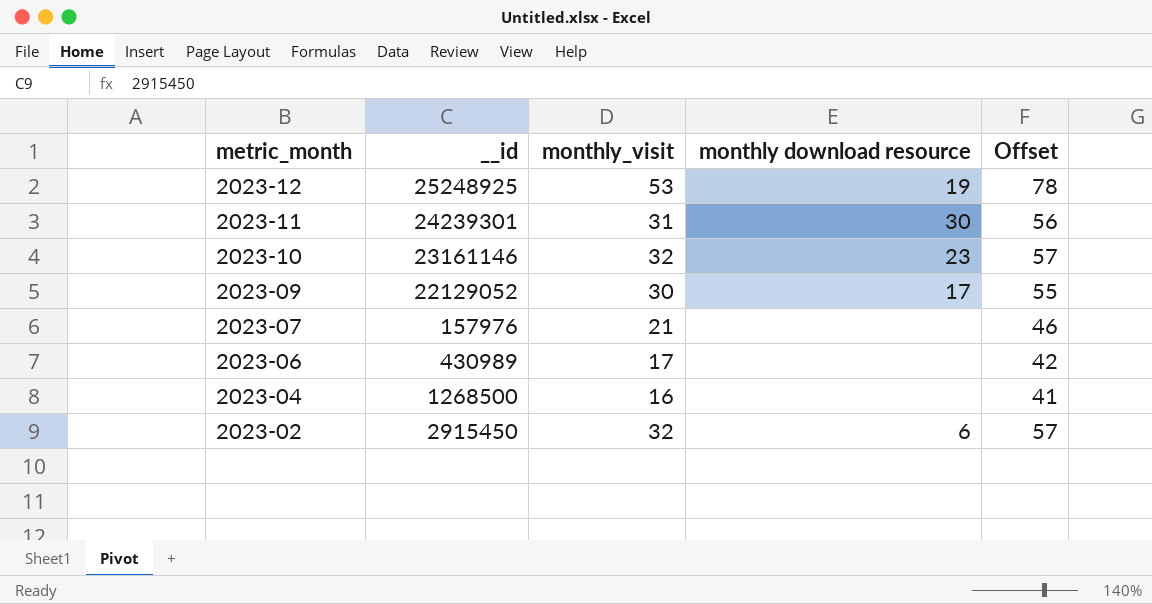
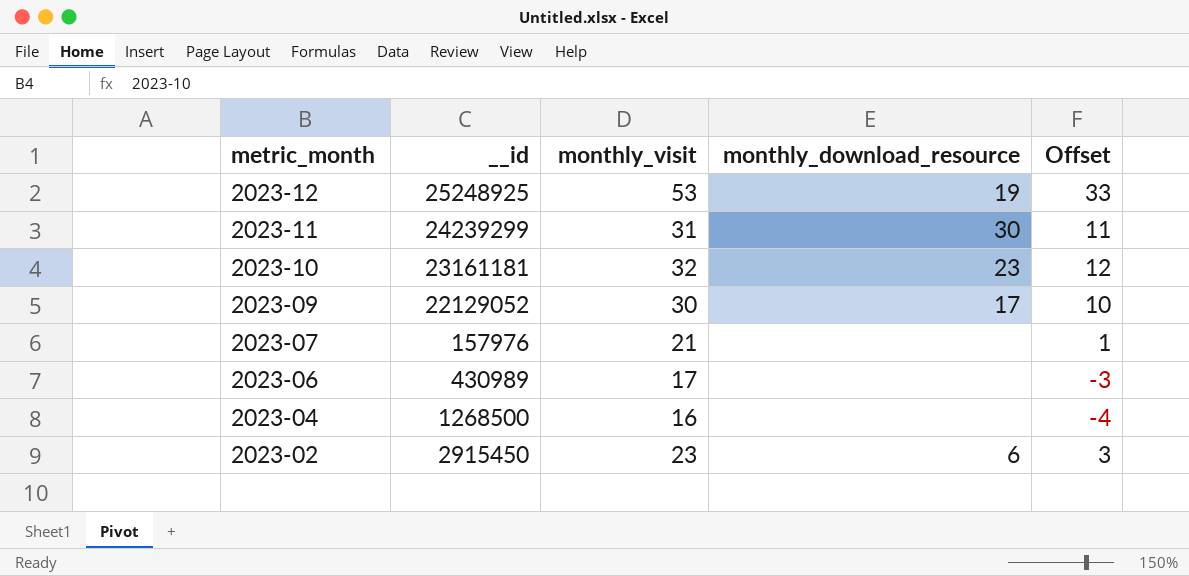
column name: monthly download resource -> monthly_download_resource
column Offset | formula: [monthly_visit] + 25 -> [monthly_visit] - 20
2023-11 | __id: 24239301 -> 24239299
2023-10 | __id: 23161146 -> 23161181
2023-02 | monthly_visit: 32 -> 23

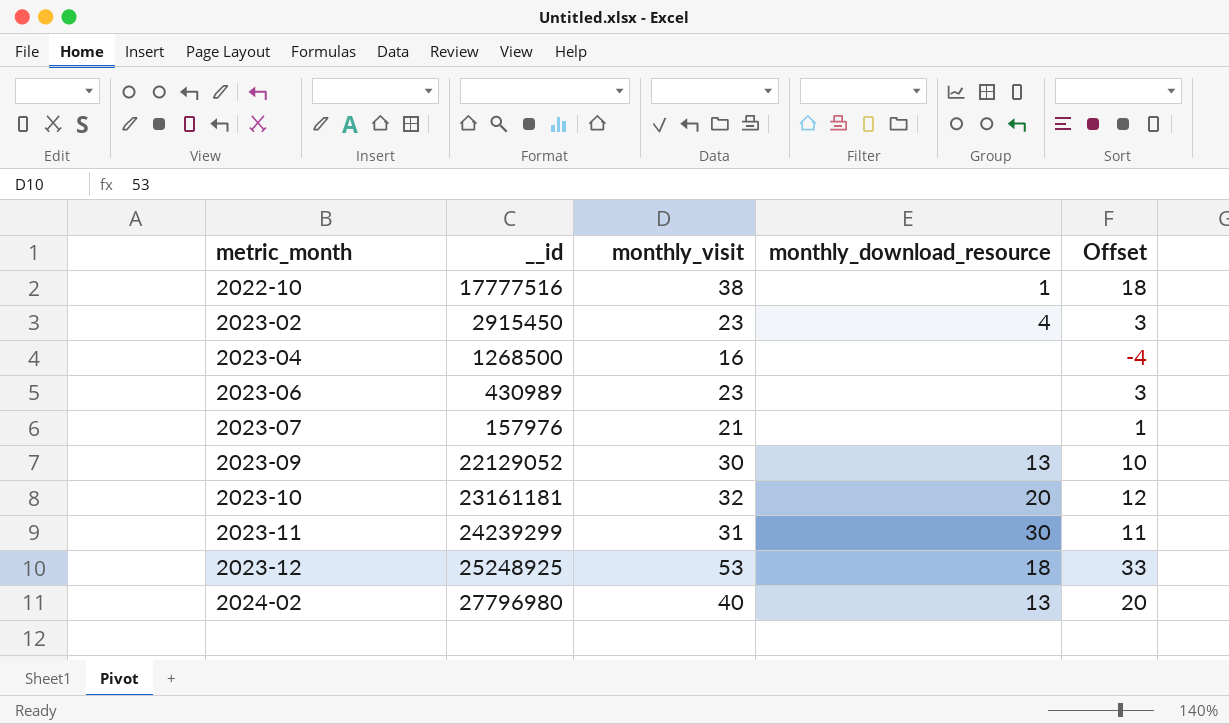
row order: metric_month descending -> metric_month ascending
row 2022-10: none -> 17777516 | 38 | 1 | 18
2023-02 | monthly_download_resource: 6 -> 4
2023-06 | monthly_visit: 17 -> 23
2023-06 | Offset: -3 -> 3
2023-09 | monthly_download_resource: 17 -> 13
2023-10 | monthly_download_resource: 23 -> 20
2023-12 | monthly_download_resource: 19 -> 18
row 2024-02: none -> 27796980 | 40 | 13 | 20

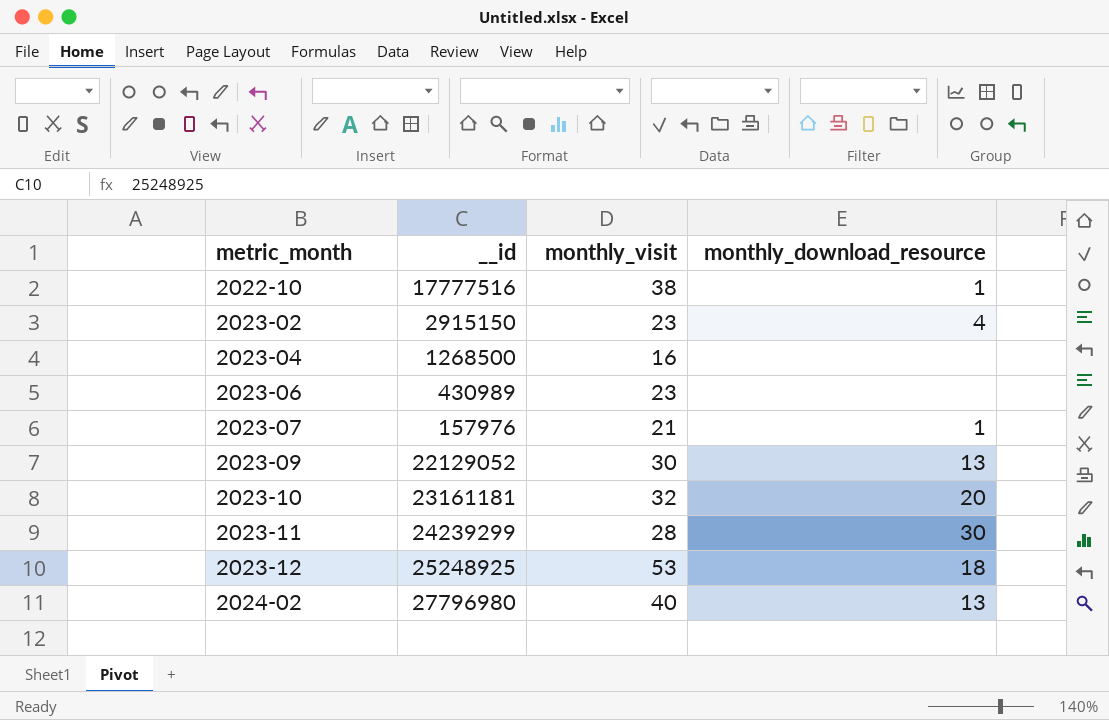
column Offset | formula: [monthly_visit] - 20 -> none
2023-02 | __id: 2915450 -> 2915150
2023-07 | monthly_download_resource: none -> 1
2023-11 | monthly_visit: 31 -> 28

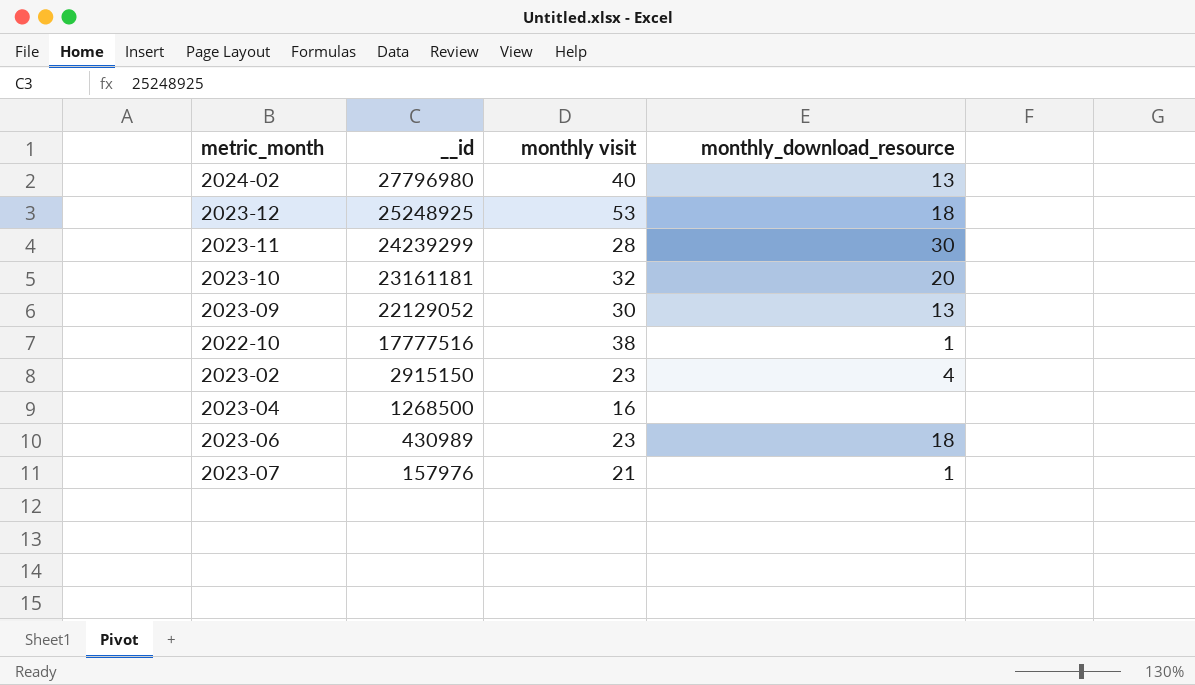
row order: metric_month ascending -> __id descending
column name: monthly_visit -> monthly visit
2023-06 | monthly_download_resource: none -> 18

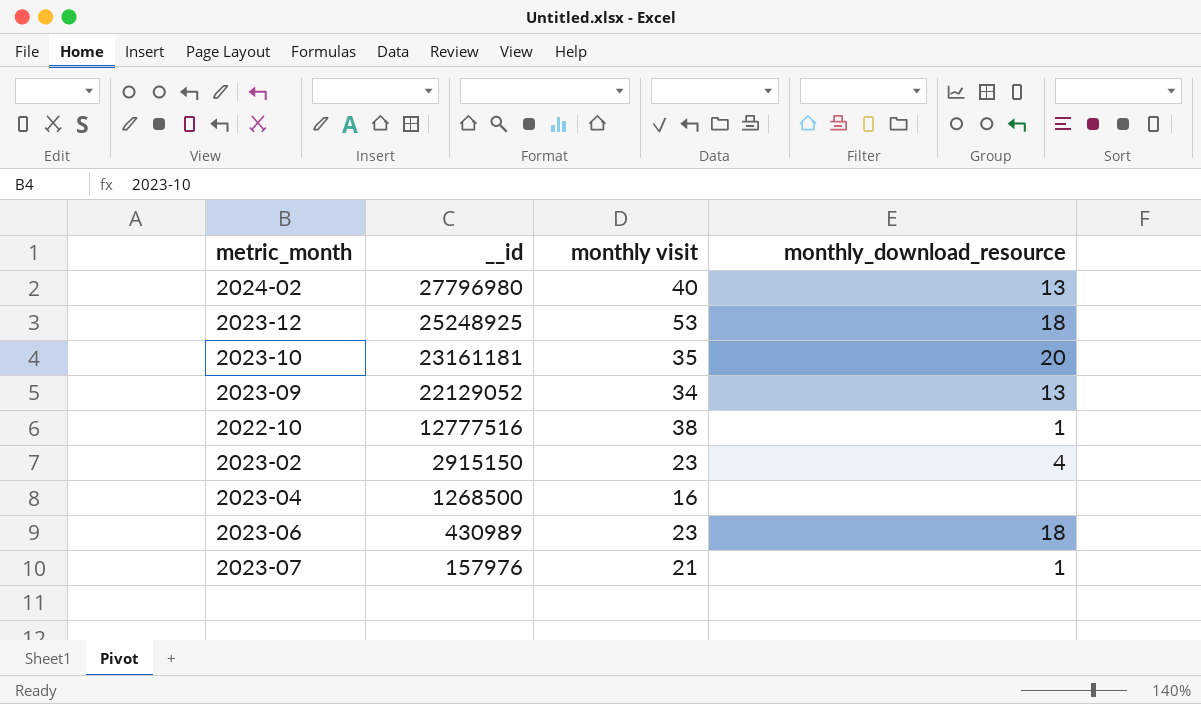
row 2023-11: 24239299 | 28 | 30 -> none
2023-10 | monthly visit: 32 -> 35
2023-09 | monthly visit: 30 -> 34
2022-10 | __id: 17777516 -> 12777516

